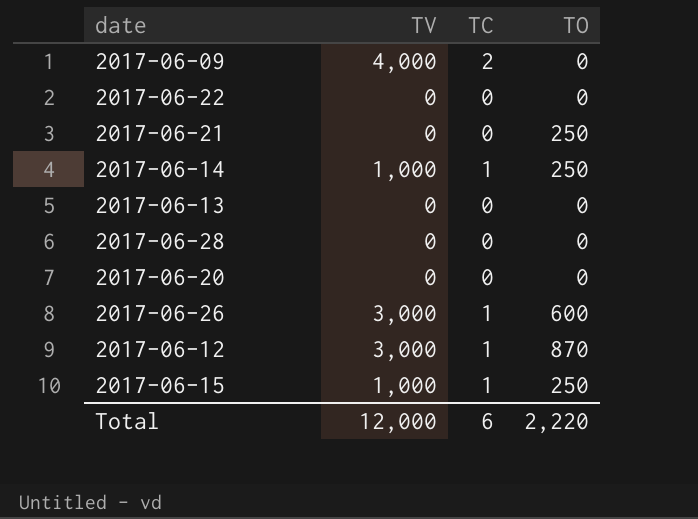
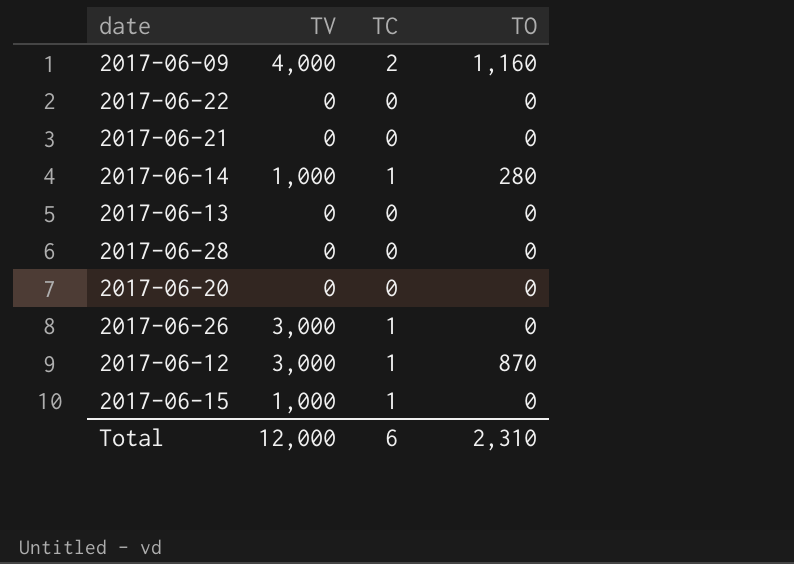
2017-06-09 | TO: 0 -> 1,160
2017-06-21 | TO: 250 -> 0
2017-06-14 | TO: 250 -> 280
2017-06-26 | TO: 600 -> 0
2017-06-15 | TO: 250 -> 0
Total | TO: 2,220 -> 2,310

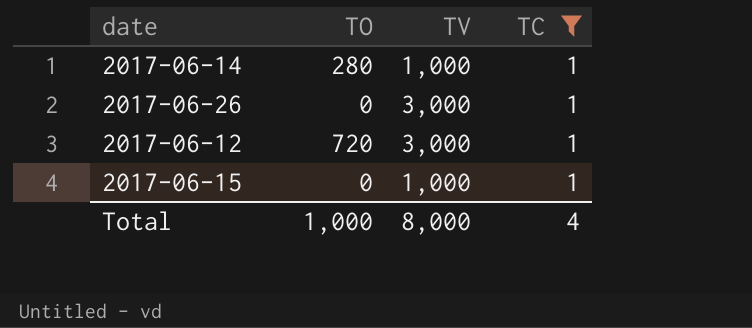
filter: none -> TC = 1
column TO | position: 4 -> 2
2017-06-12 | TO: 870 -> 720
Total | TO: 2,310 -> 1,000
Total | TV: 12,000 -> 8,000
Total | TC: 6 -> 4

